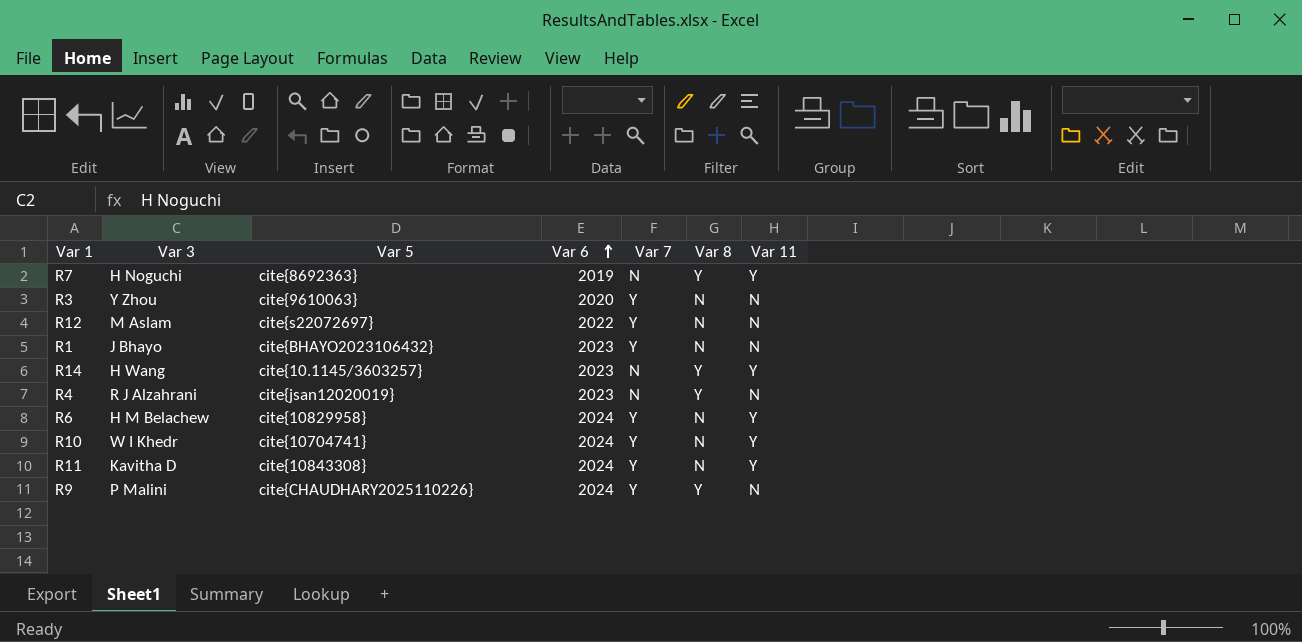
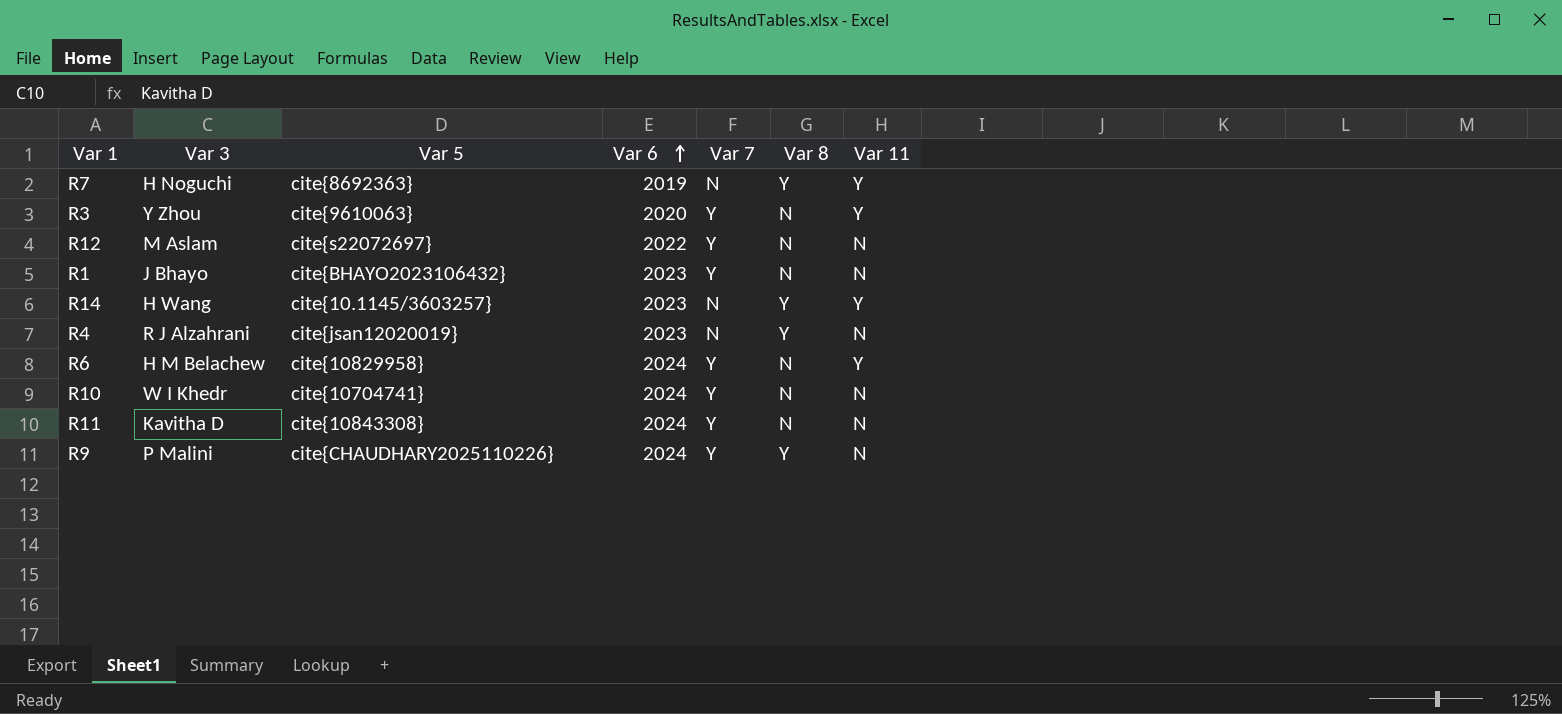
R3 | Var 11: N -> Y
R10 | Var 11: Y -> N
R11 | Var 11: Y -> N

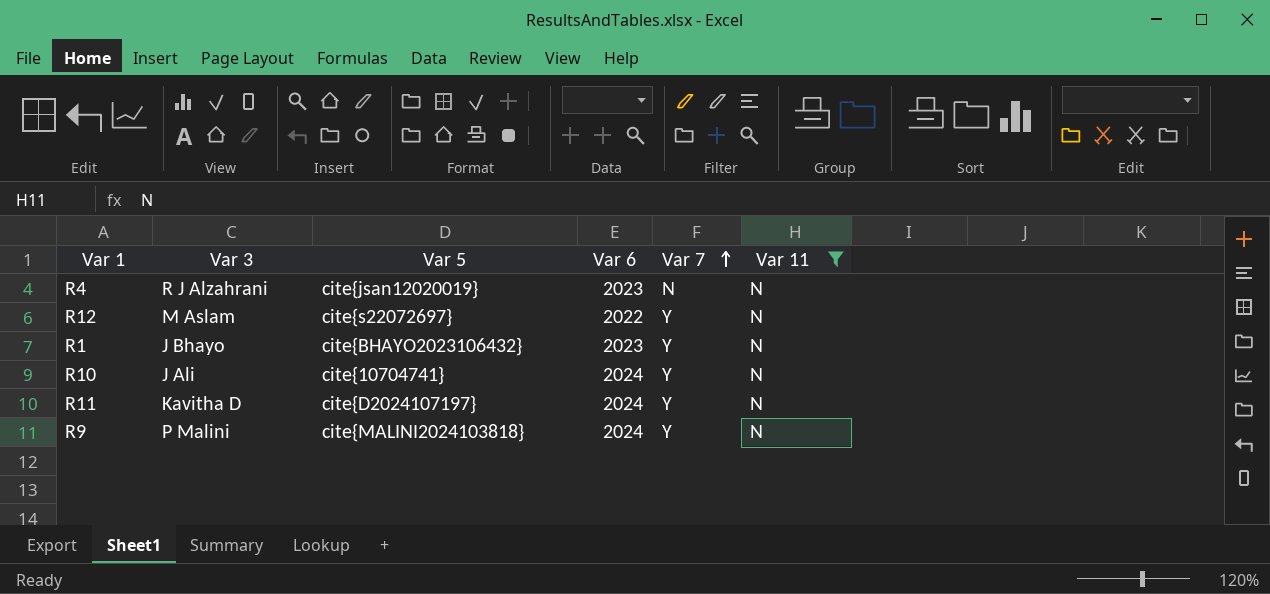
filter: none -> Var 11 = N
row order: Var 6 ascending -> Var 7 ascending
column Var 8 | position: 6 -> none
R10 | Var 3: W I Khedr -> J Ali
R11 | Var 5: cite{10843308} -> cite{D2024107197}
R9 | Var 5: cite{CHAUDHARY2025110226} -> cite{MALINI2024103818}

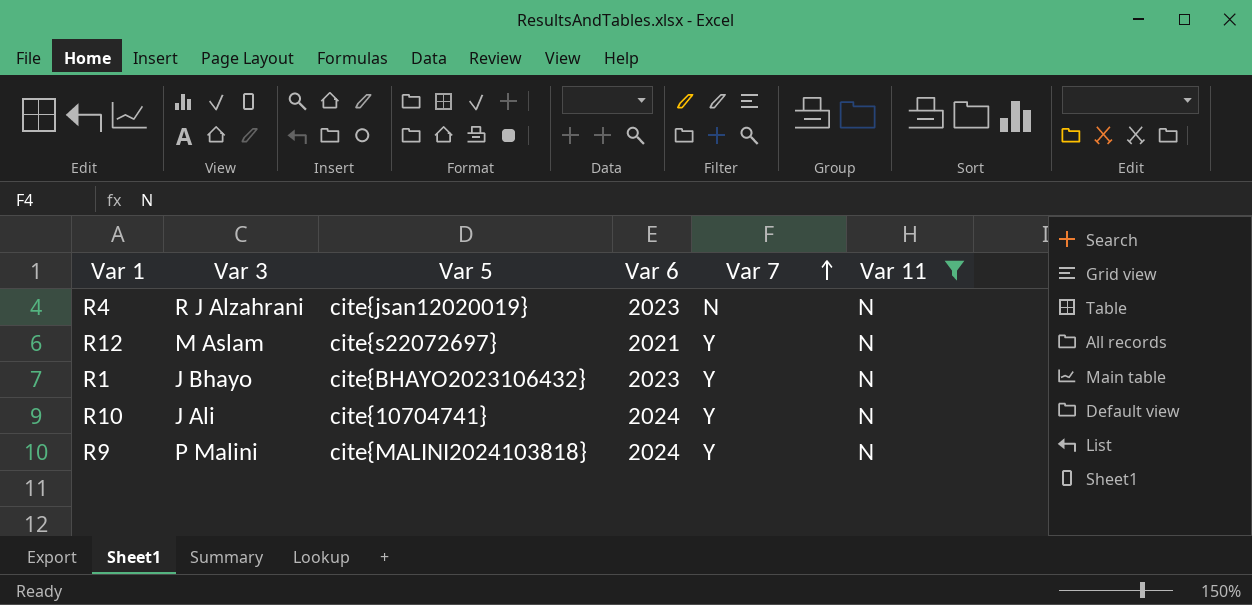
row R11: Kavitha D | cite{D2024107197} | 2024 | Y | N -> none
R12 | Var 6: 2022 -> 2021

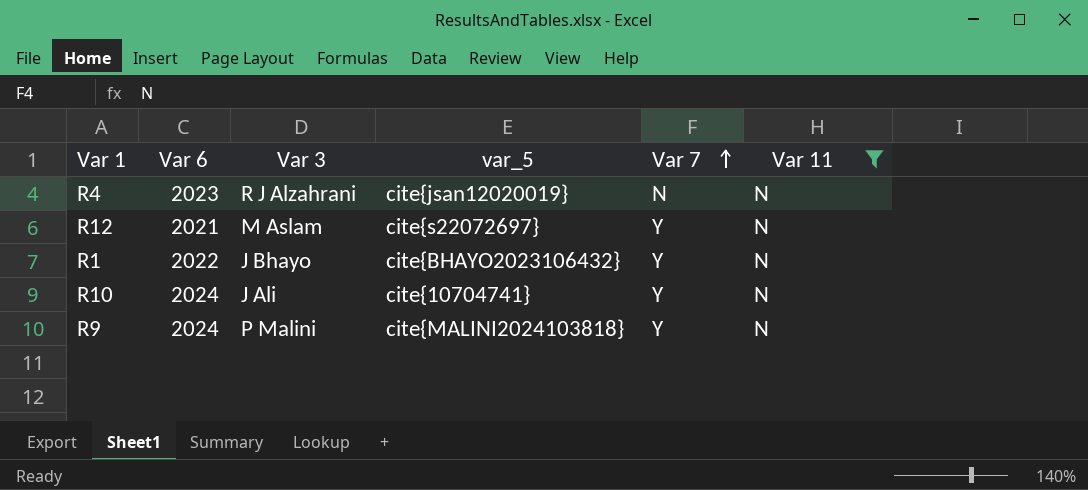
column Var 6 | position: 4 -> 2
column name: Var 5 -> var_5
R1 | Var 6: 2023 -> 2022

